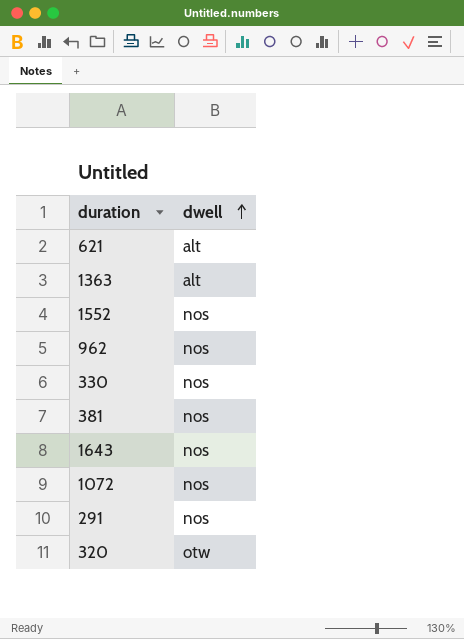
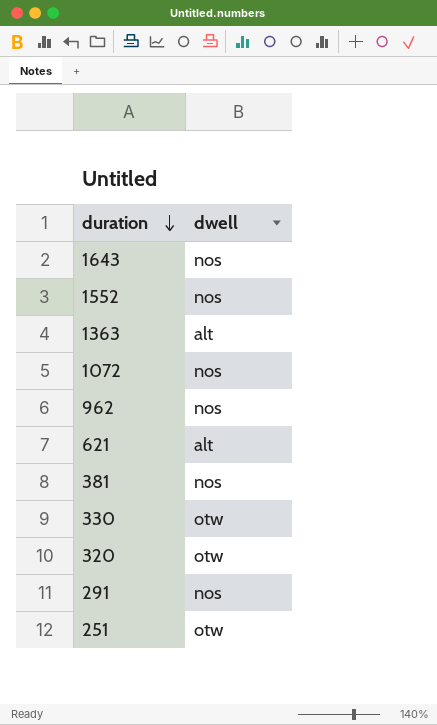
row order: dwell ascending -> duration descending
330 | dwell: nos -> otw
row 251: none -> otw

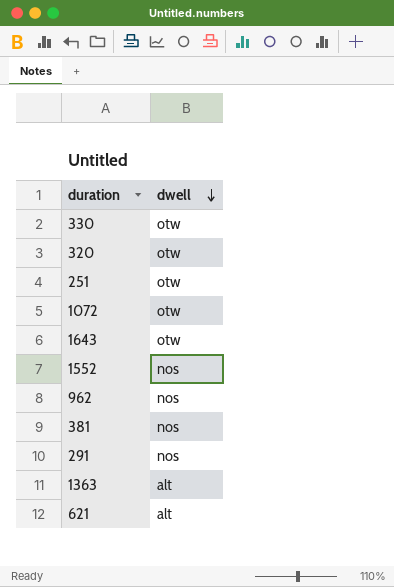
row order: duration descending -> dwell descending
1072 | dwell: nos -> otw
1643 | dwell: nos -> otw

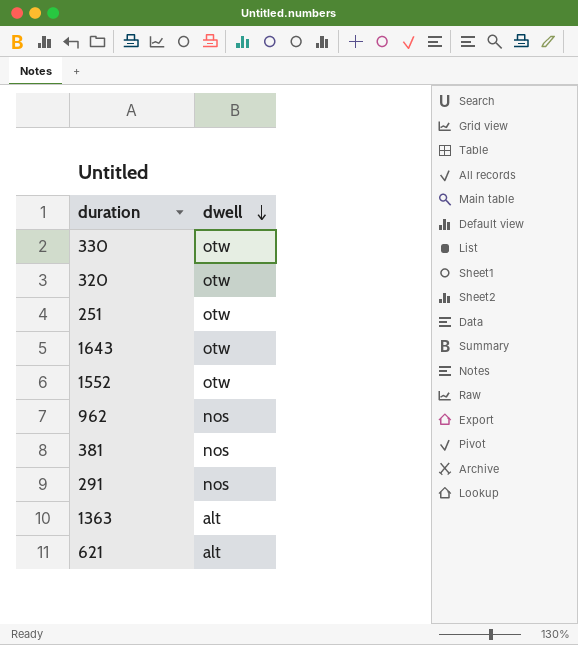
row 1072: otw -> none
1552 | dwell: nos -> otw

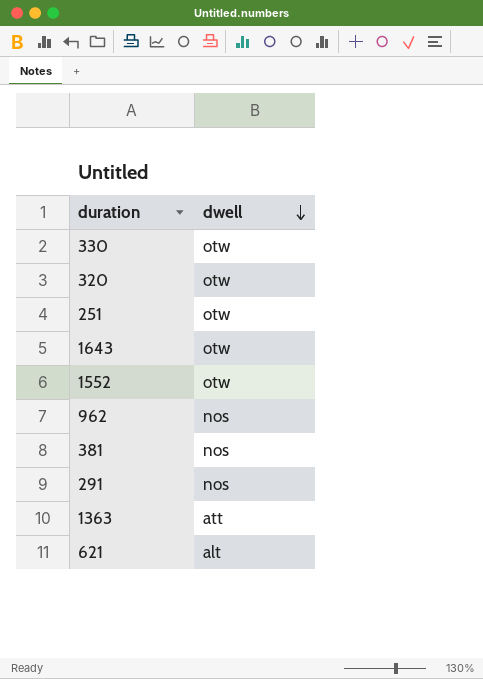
1363 | dwell: alt -> att

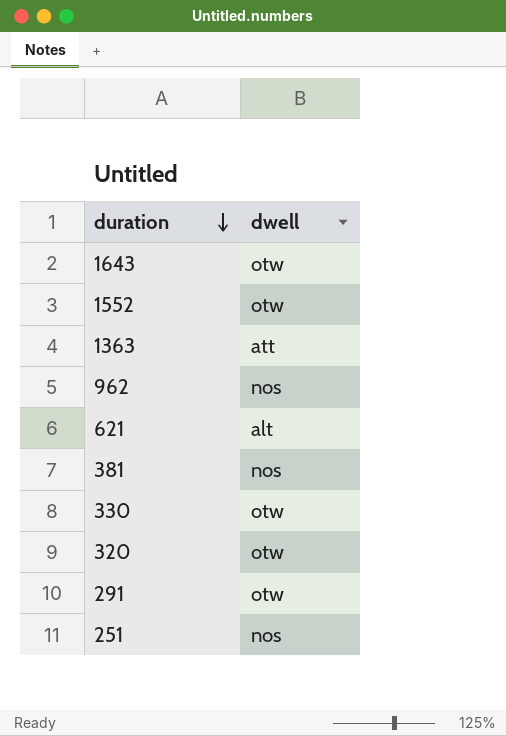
row order: dwell descending -> duration descending
291 | dwell: nos -> otw
251 | dwell: otw -> nos

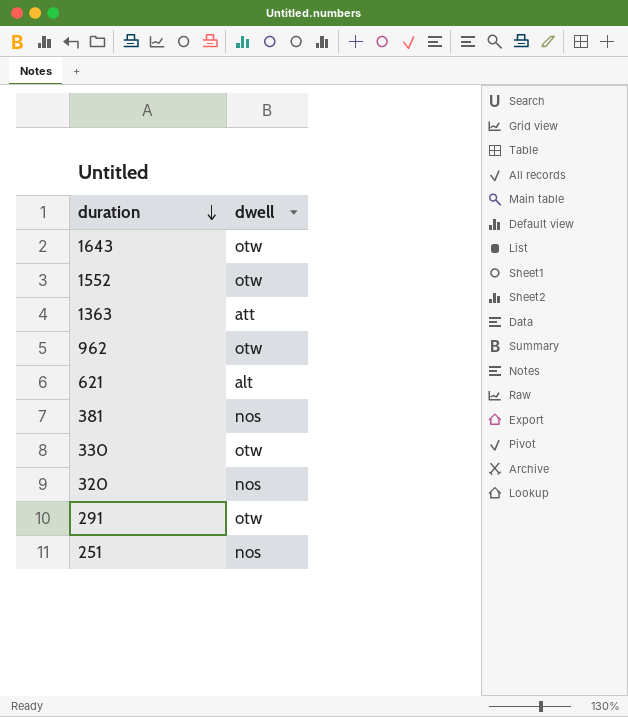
962 | dwell: nos -> otw
320 | dwell: otw -> nos

